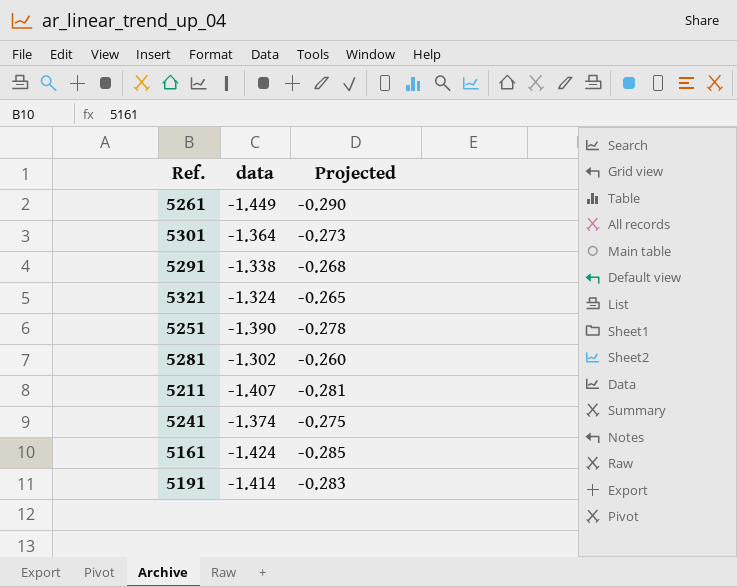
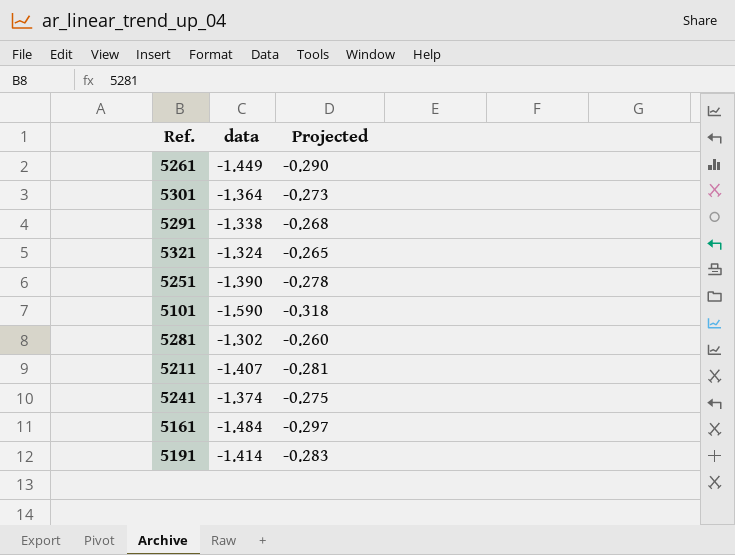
row 5101: none -> -1.590 | -0.318
5161 | data: -1.424 -> -1.484
5161 | Projected: -0.285 -> -0.297

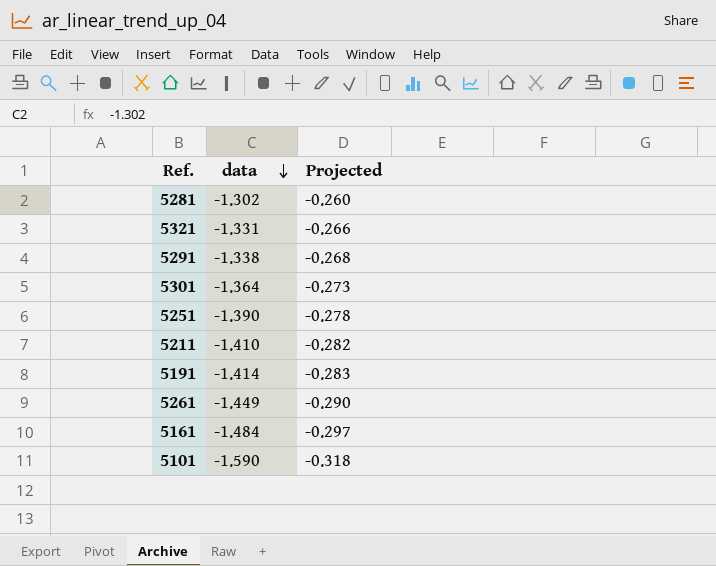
row order: none -> data descending
row 5241: -1.374 | -0.275 -> none
5321 | data: -1.324 -> -1.331
5321 | Projected: -0.265 -> -0.266
5211 | data: -1.407 -> -1.410
5211 | Projected: -0.281 -> -0.282

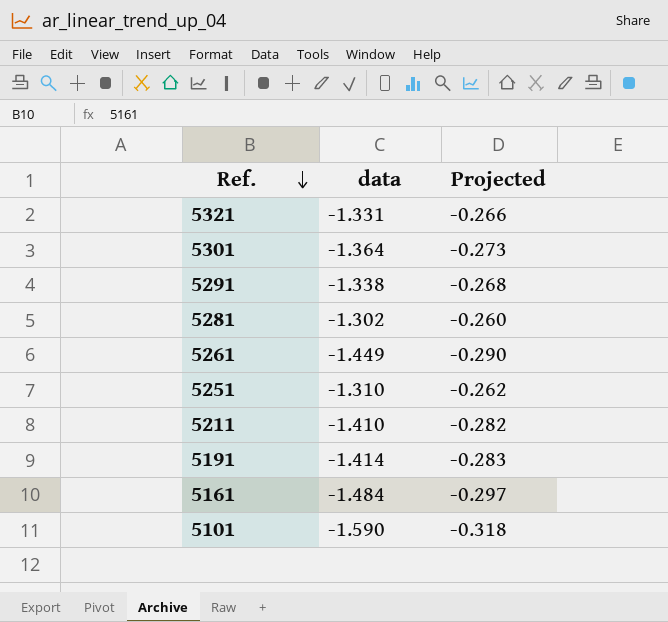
row order: data descending -> Ref. descending
5251 | data: -1.390 -> -1.310
5251 | Projected: -0.278 -> -0.262

